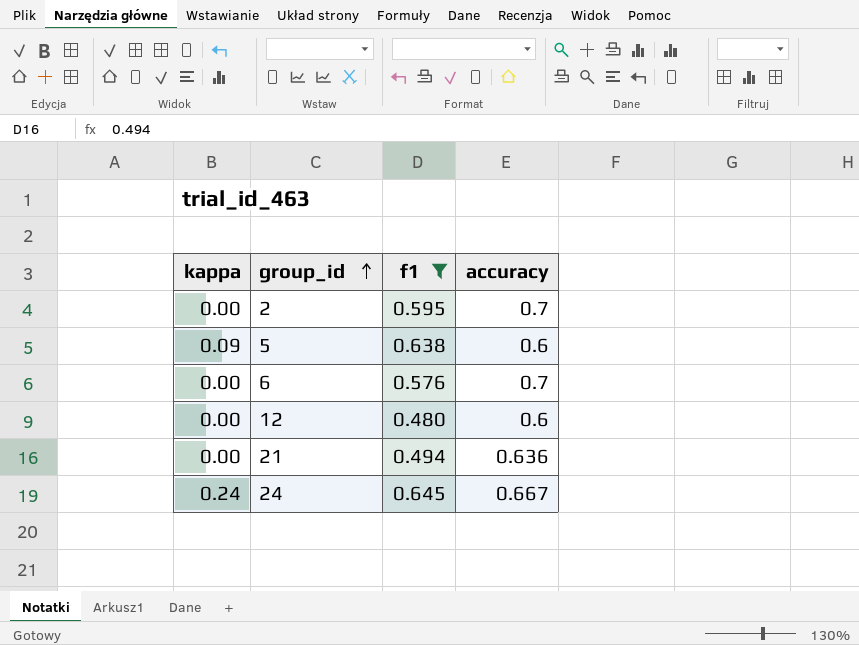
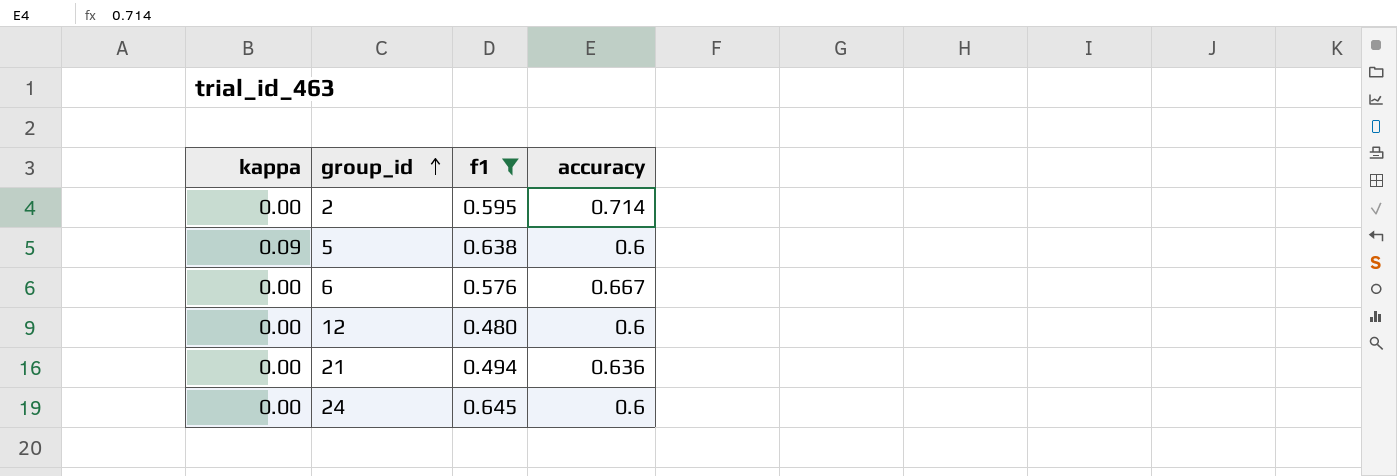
2 | accuracy: 0.7 -> 0.714
6 | accuracy: 0.7 -> 0.667
24 | kappa: 0.24 -> 0.00
24 | accuracy: 0.667 -> 0.6

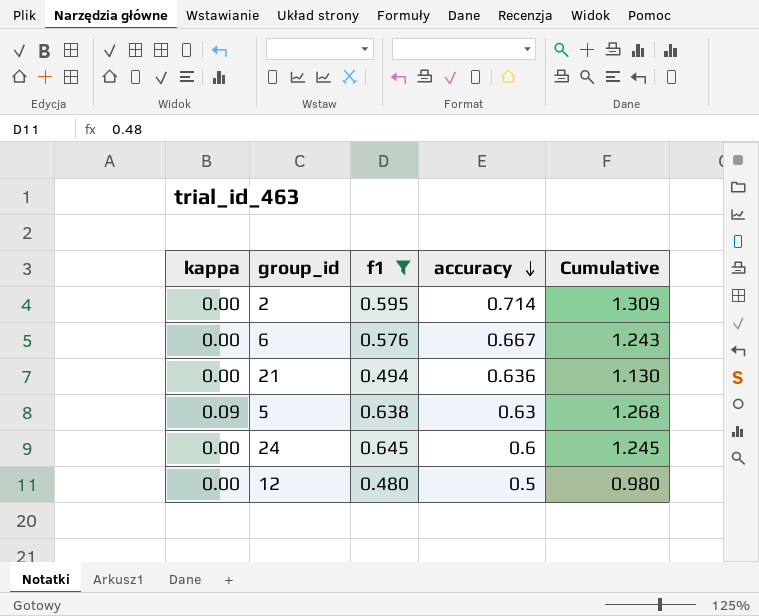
row order: group_id ascending -> accuracy descending
column Cumulative | formula: none -> [f1] + [accuracy]
5 | accuracy: 0.6 -> 0.63
12 | accuracy: 0.6 -> 0.5

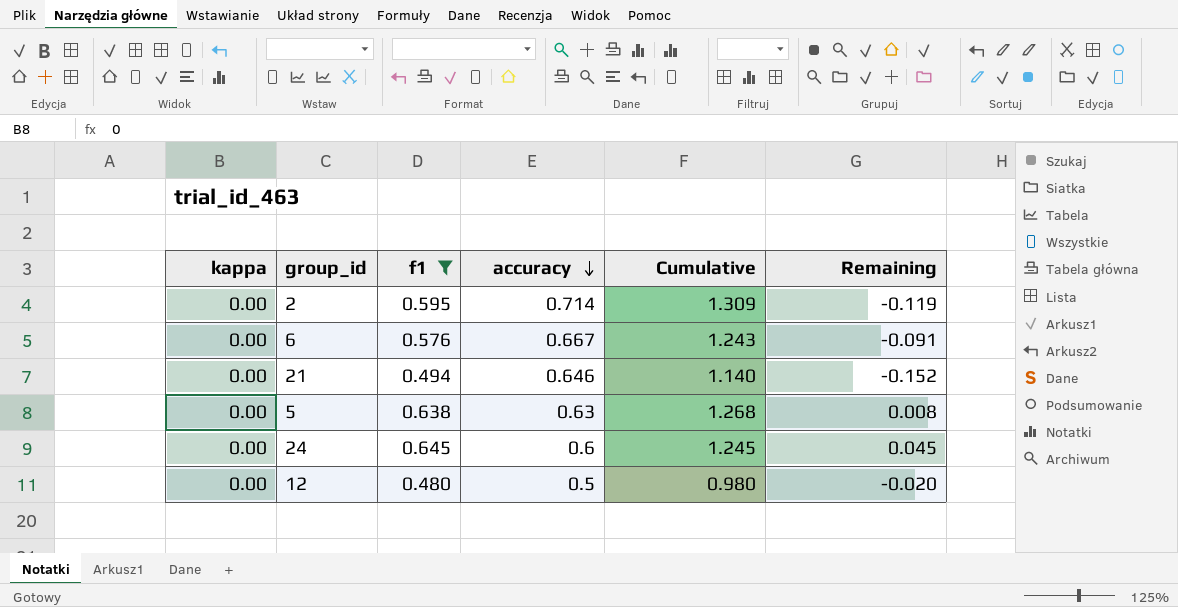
column Remaining | formula: none -> [f1] - [accuracy]
21 | accuracy: 0.636 -> 0.646
21 | Cumulative: 1.130 -> 1.140
5 | kappa: 0.09 -> 0.00

